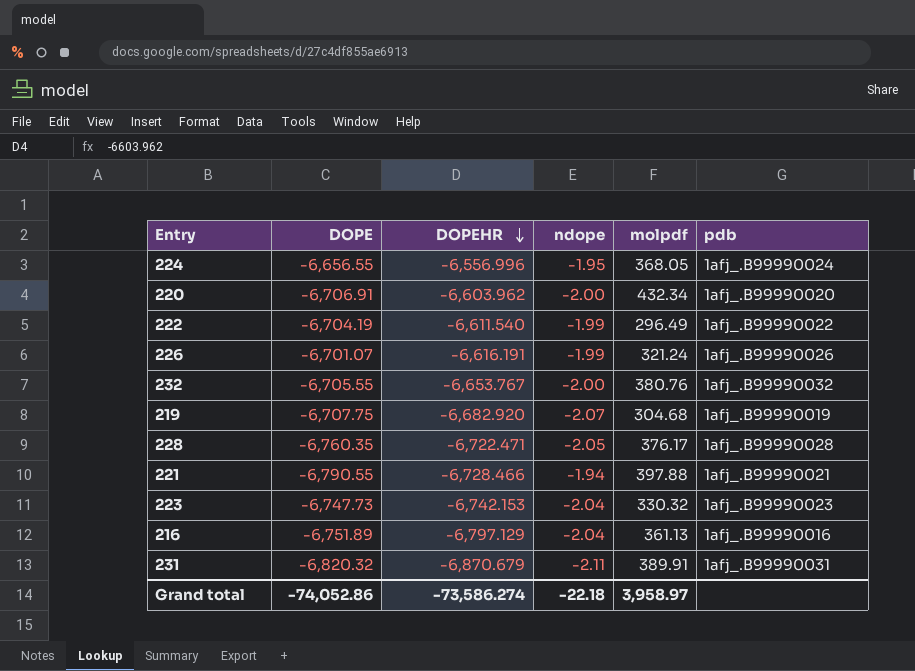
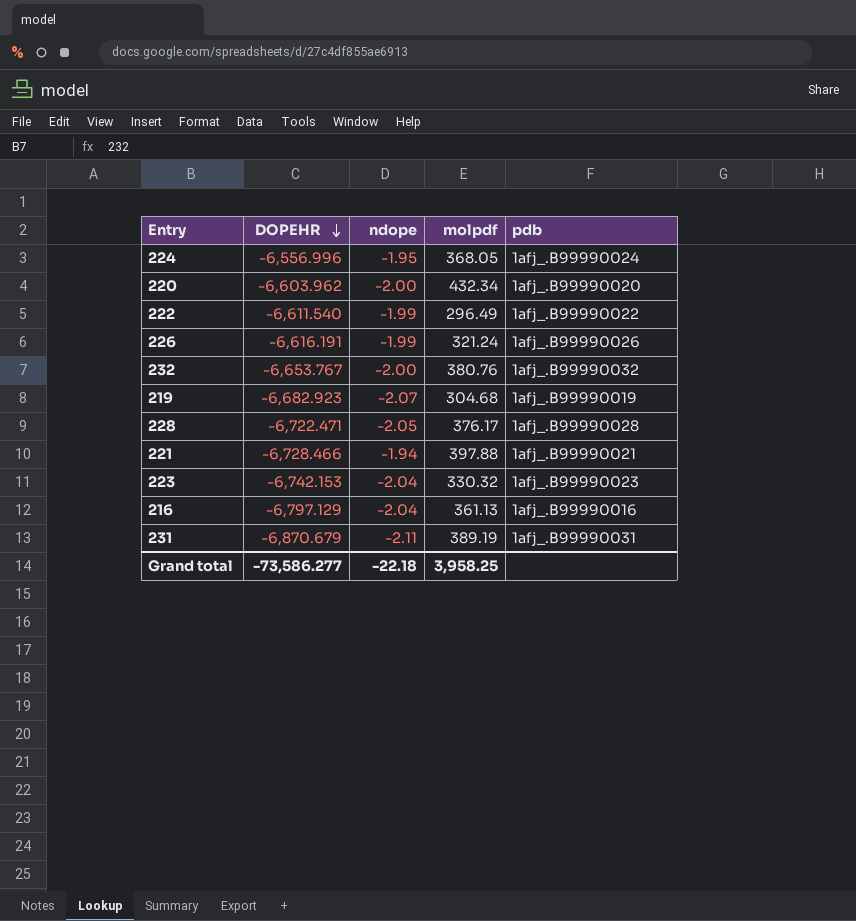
column DOPE | position: 2 -> none
219 | DOPEHR: -6,682.920 -> -6,682.923
231 | molpdf: 389.91 -> 389.19
Grand total | DOPEHR: -73,586.274 -> -73,586.277
Grand total | molpdf: 3,958.97 -> 3,958.25

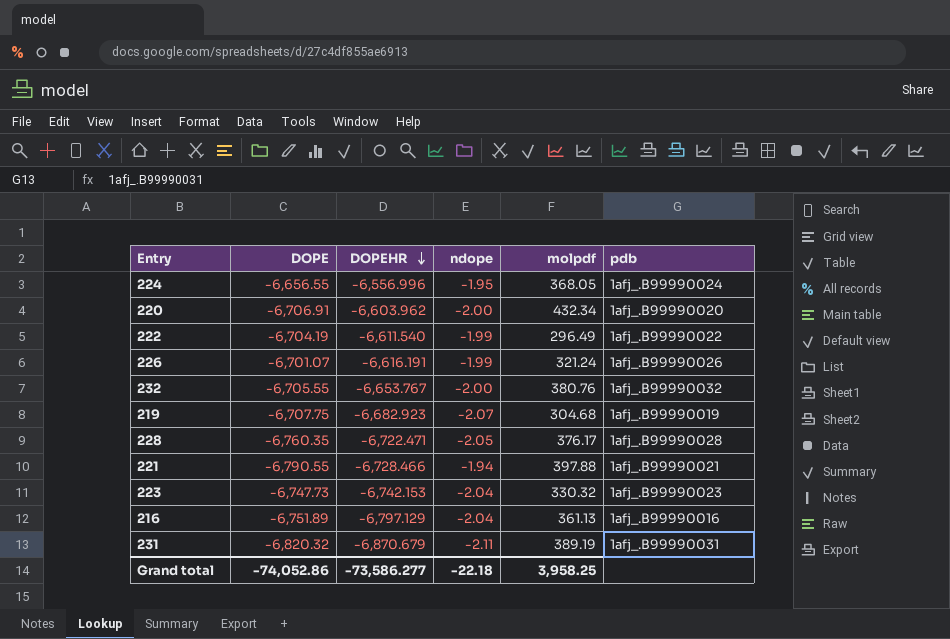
column DOPE | position: none -> 2

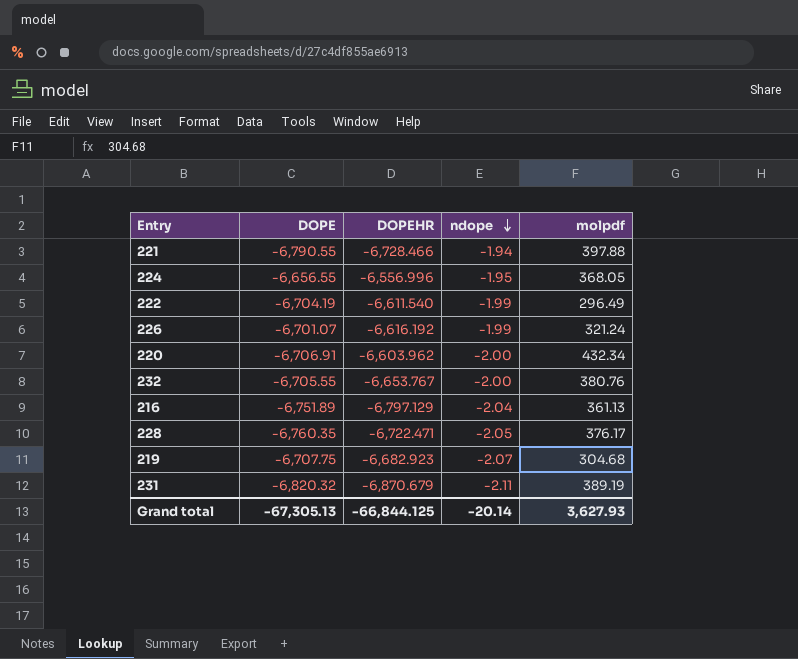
row order: DOPEHR descending -> ndope descending
column pdb | position: 6 -> none
row 223: -6,747.73 | -6,742.153 | -2.04 | 330.32 | 1afj_.B99990023 -> none
226 | DOPEHR: -6,616.191 -> -6,616.192
Grand total | DOPE: -74,052.86 -> -67,305.13
Grand total | DOPEHR: -73,586.277 -> -66,844.125
Grand total | ndope: -22.18 -> -20.14
Grand total | molpdf: 3,958.25 -> 3,627.93

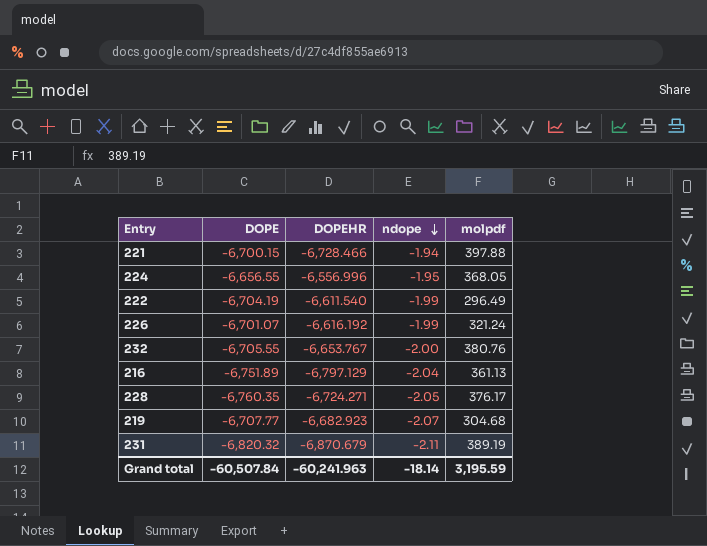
row 220: -6,706.91 | -6,603.962 | -2.00 | 432.34 -> none
221 | DOPE: -6,790.55 -> -6,700.15
228 | DOPEHR: -6,722.471 -> -6,724.271
219 | DOPE: -6,707.75 -> -6,707.77
Grand total | DOPE: -67,305.13 -> -60,507.84
Grand total | DOPEHR: -66,844.125 -> -60,241.963
Grand total | ndope: -20.14 -> -18.14
Grand total | molpdf: 3,627.93 -> 3,195.59

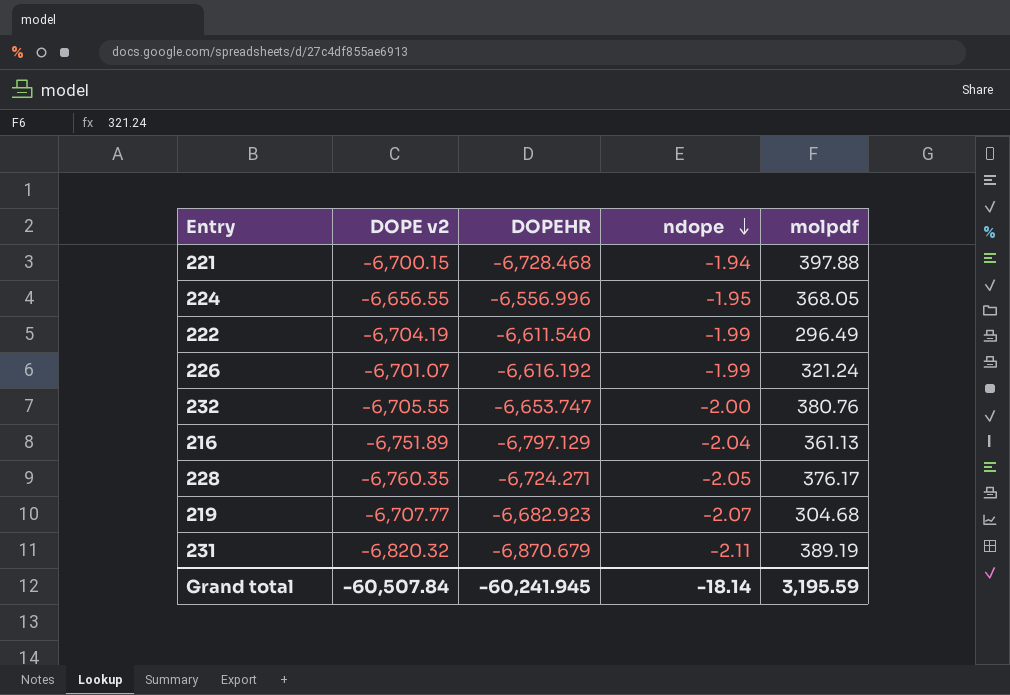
column name: DOPE -> DOPE v2
221 | DOPEHR: -6,728.466 -> -6,728.468
232 | DOPEHR: -6,653.767 -> -6,653.747
Grand total | DOPEHR: -60,241.963 -> -60,241.945

